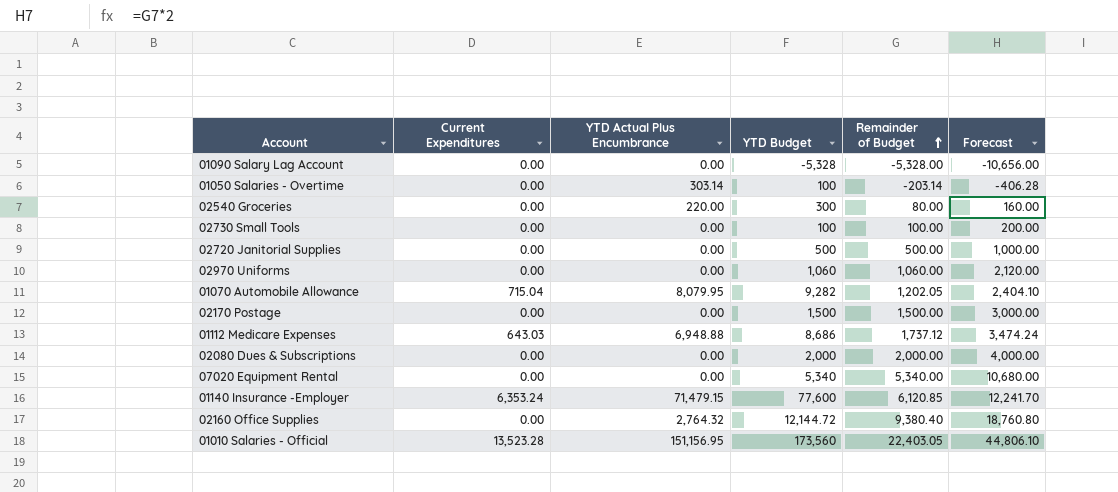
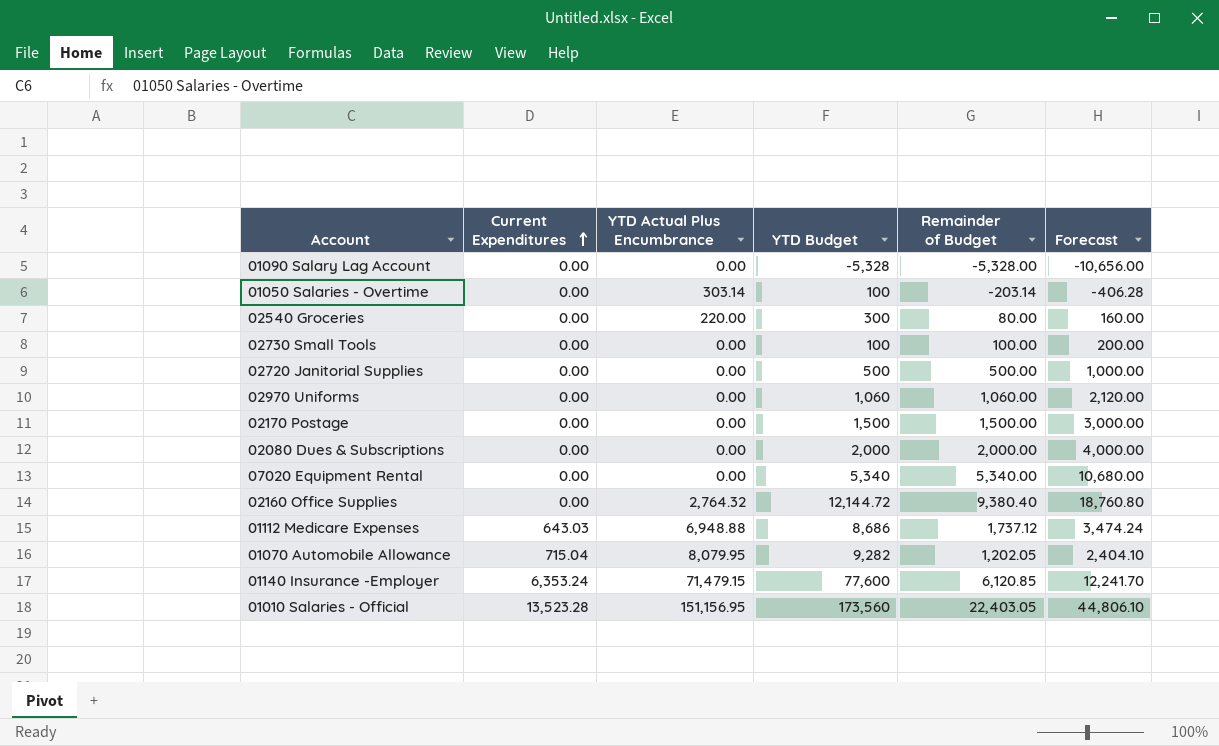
row order: Remainder of Budget ascending -> Current Expenditures ascending

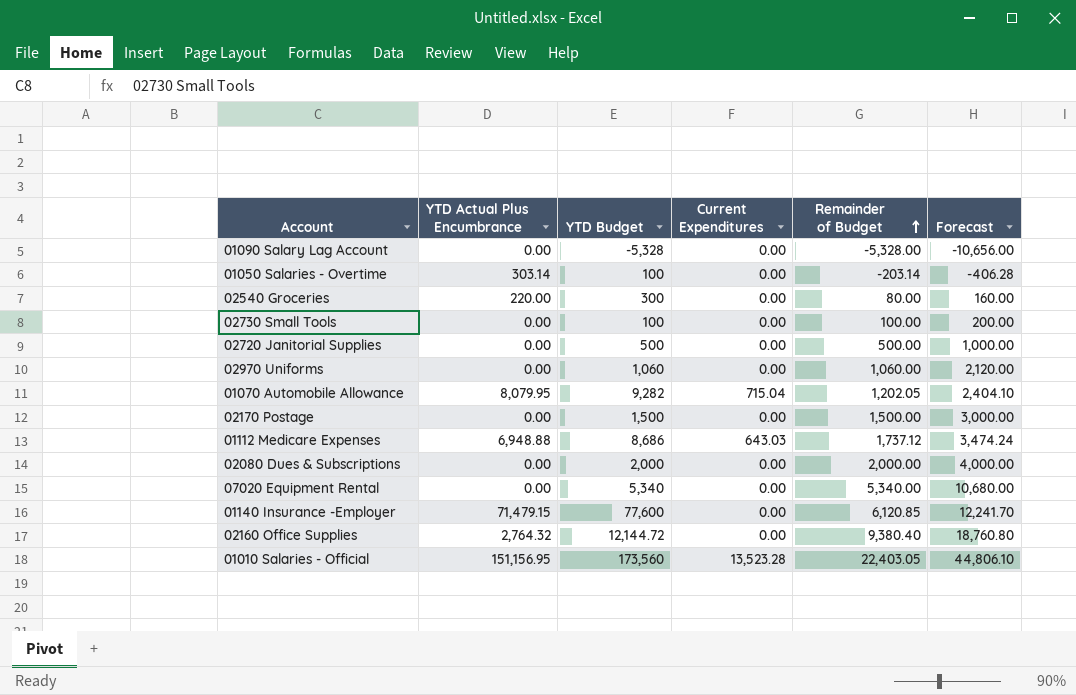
row order: Current Expenditures ascending -> Remainder of Budget ascending
column Current Expenditures | position: 2 -> 4
01140 Insurance -Employer | Current Expenditures: 6,353.24 -> 0.00

